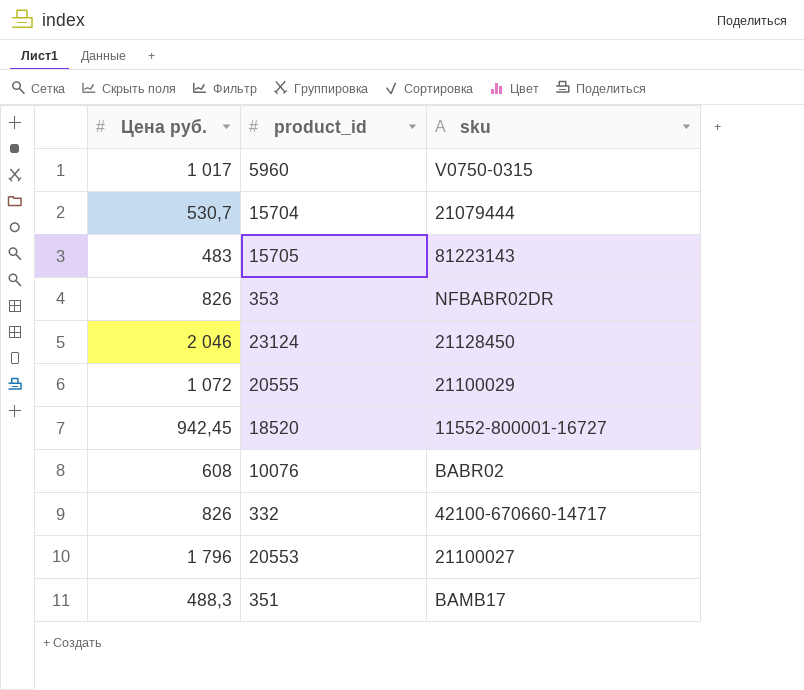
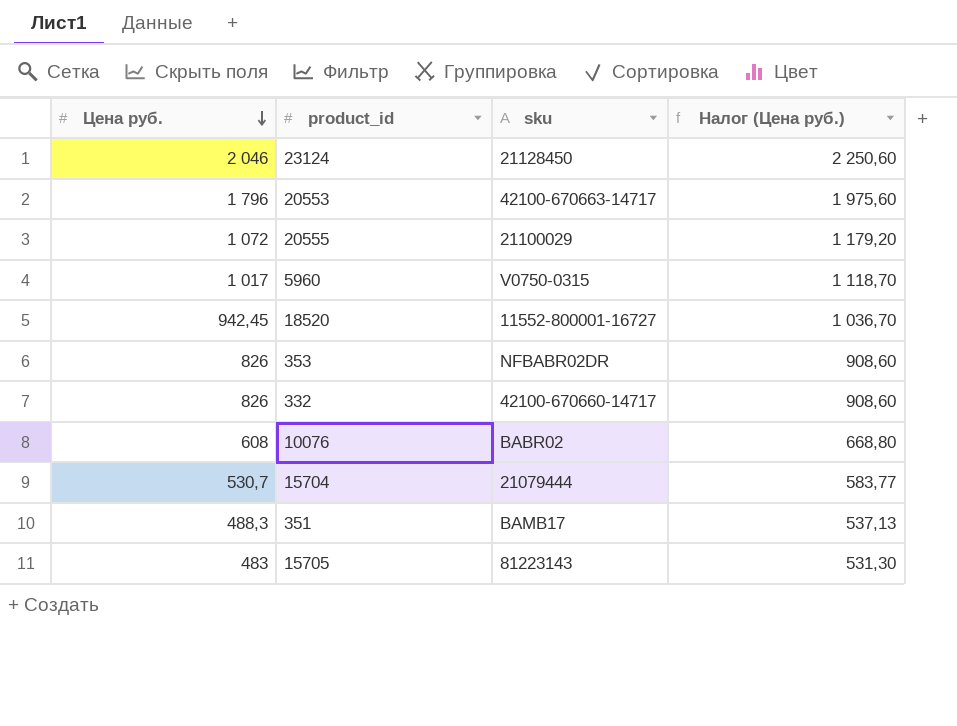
row order: none -> Цена руб. descending
column Налог (Цена руб.) | formula: none -> [Цена руб.] * 1,1
20553 | sku: 21100027 -> 42100-670663-14717

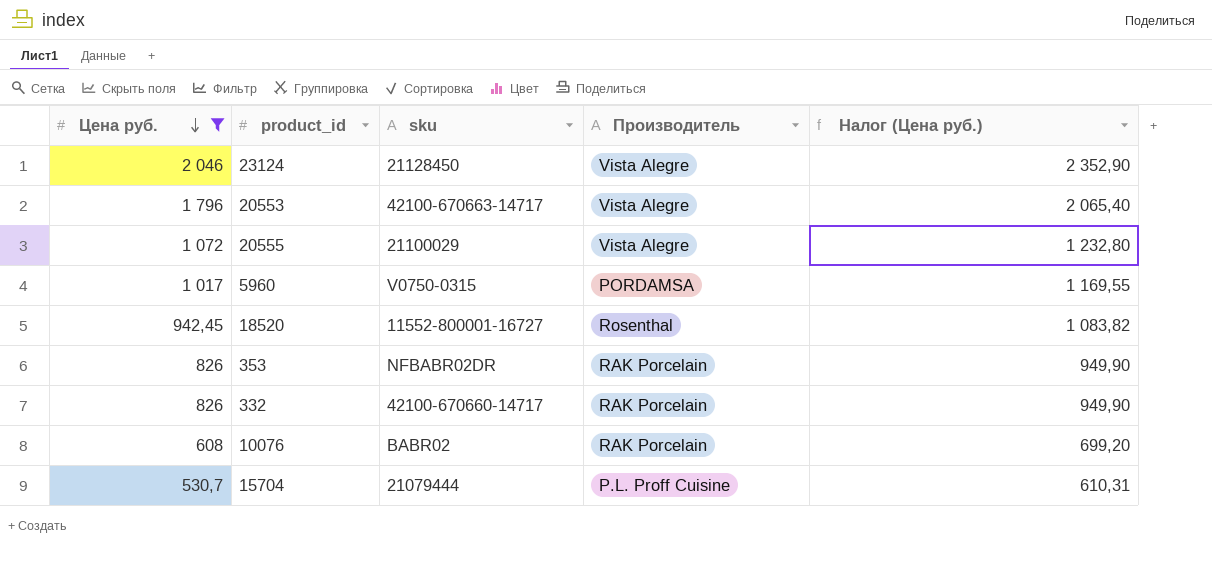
filter: none -> Цена руб. >= 530,7
column Производитель | position: none -> 4
column Налог (Цена руб.) | formula: [Цена руб.] * 1,1 -> [Цена руб.] * 1,15

